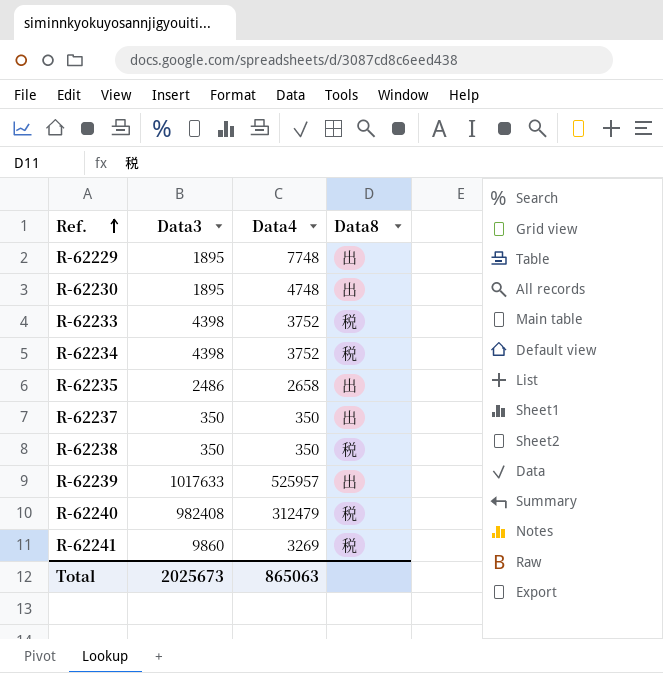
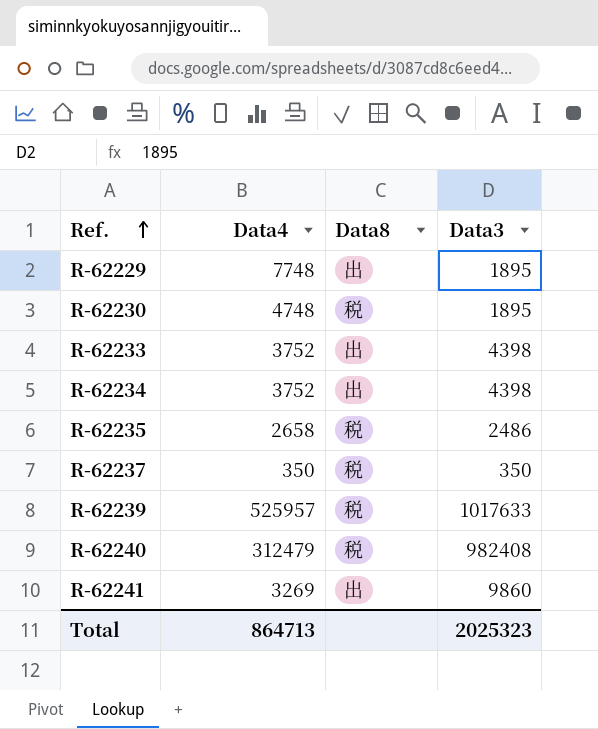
column Data3 | position: 2 -> 4
row R-62238: 350 | 350 | 税 -> none
R-62230 | Data8: 出 -> 税
R-62233 | Data8: 税 -> 出
R-62234 | Data8: 税 -> 出
R-62235 | Data8: 出 -> 税
R-62237 | Data8: 出 -> 税
R-62239 | Data8: 出 -> 税
R-62241 | Data8: 税 -> 出
Total | Data4: 865063 -> 864713
Total | Data3: 2025673 -> 2025323

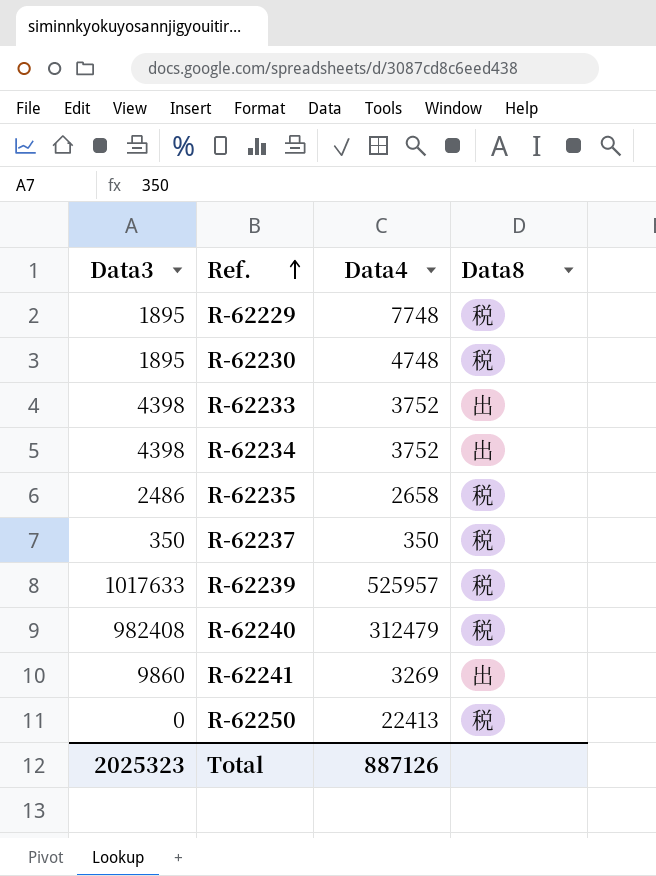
column Data3 | position: 4 -> 1
R-62229 | Data8: 出 -> 税
row R-62250: none -> 0 | 22413 | 税
Total | Data4: 864713 -> 887126

